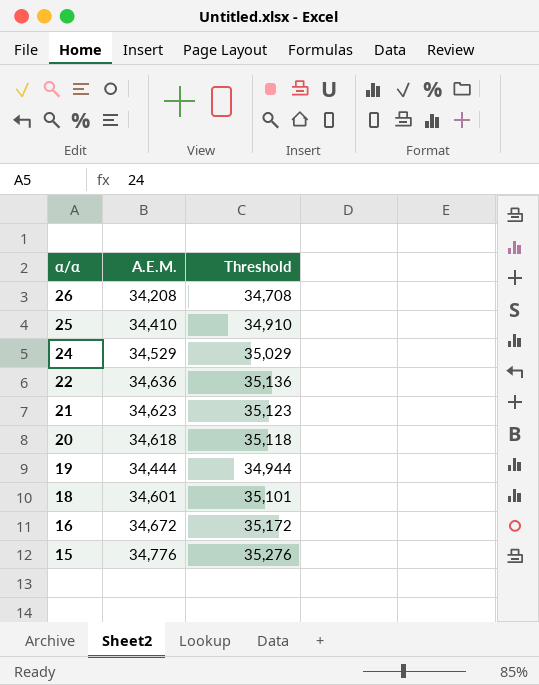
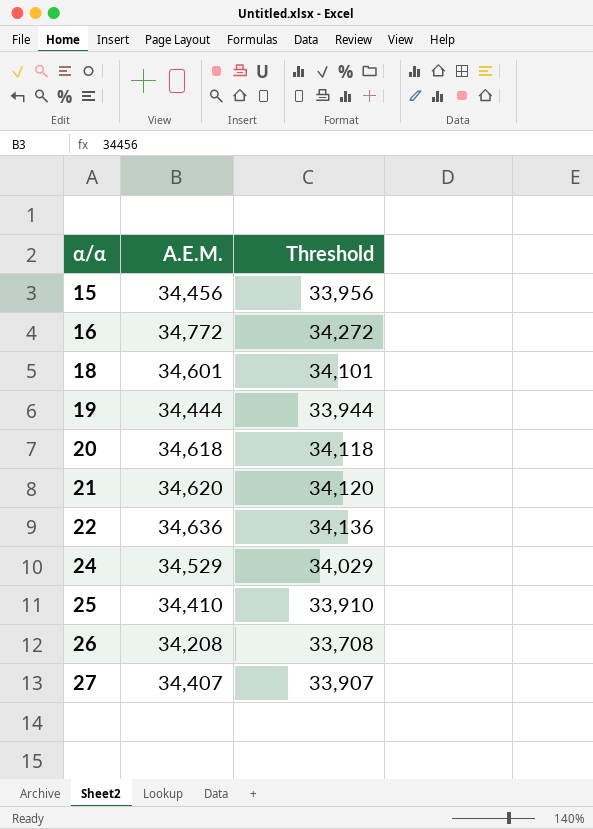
row order: α/α descending -> α/α ascending
column Threshold | formula: [Α.Ε.Μ.] + 500 -> [Α.Ε.Μ.] - 500
15 | Α.Ε.Μ.: 34,776 -> 34,456
16 | Α.Ε.Μ.: 34,672 -> 34,772
21 | Α.Ε.Μ.: 34,623 -> 34,620
row 27: none -> 34,407 | 33,907

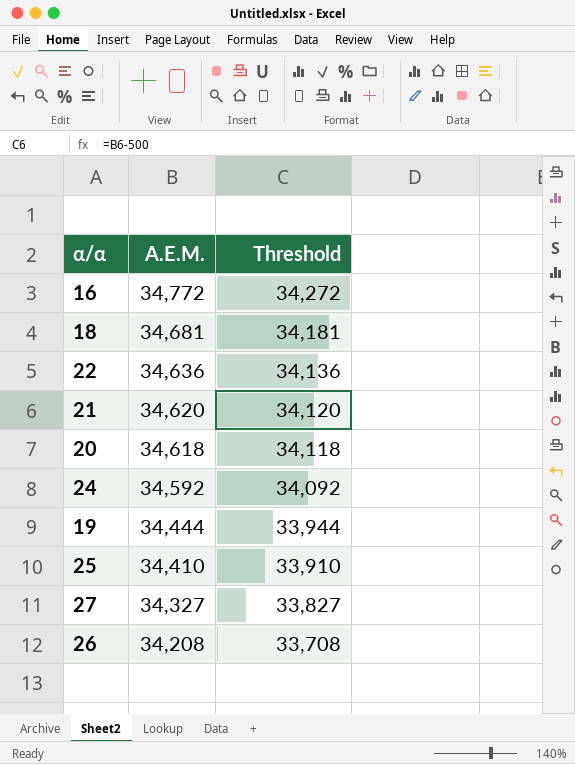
row order: α/α ascending -> Α.Ε.Μ. descending
row 15: 34,456 | 33,956 -> none
18 | Α.Ε.Μ.: 34,601 -> 34,681
18 | Threshold: 34,101 -> 34,181
24 | Α.Ε.Μ.: 34,529 -> 34,592
24 | Threshold: 34,029 -> 34,092
27 | Α.Ε.Μ.: 34,407 -> 34,327
27 | Threshold: 33,907 -> 33,827

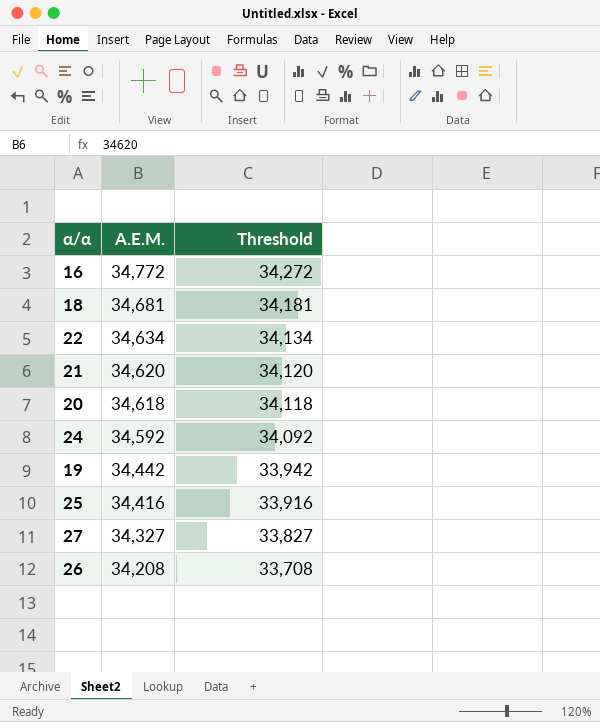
22 | Α.Ε.Μ.: 34,636 -> 34,634
22 | Threshold: 34,136 -> 34,134
19 | Α.Ε.Μ.: 34,444 -> 34,442
19 | Threshold: 33,944 -> 33,942
25 | Α.Ε.Μ.: 34,410 -> 34,416
25 | Threshold: 33,910 -> 33,916

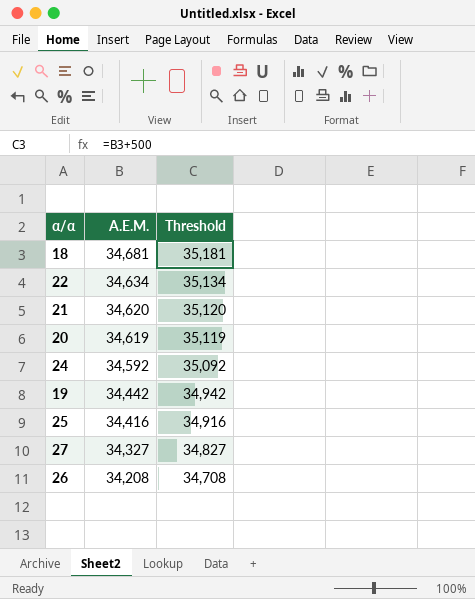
column Threshold | formula: [Α.Ε.Μ.] - 500 -> [Α.Ε.Μ.] + 500
row 16: 34,772 | 34,272 -> none
20 | Α.Ε.Μ.: 34,618 -> 34,619

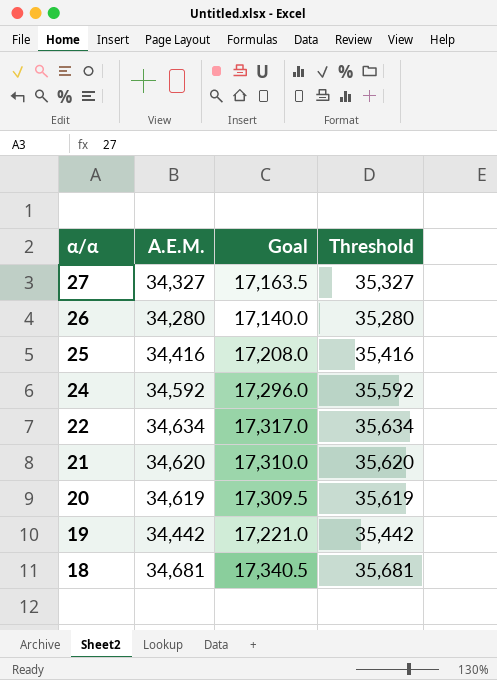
row order: Α.Ε.Μ. descending -> α/α descending
column Goal | formula: none -> [Α.Ε.Μ.] * 0.5
column Threshold | formula: [Α.Ε.Μ.] + 500 -> [Α.Ε.Μ.] + 1000
26 | Α.Ε.Μ.: 34,208 -> 34,280

